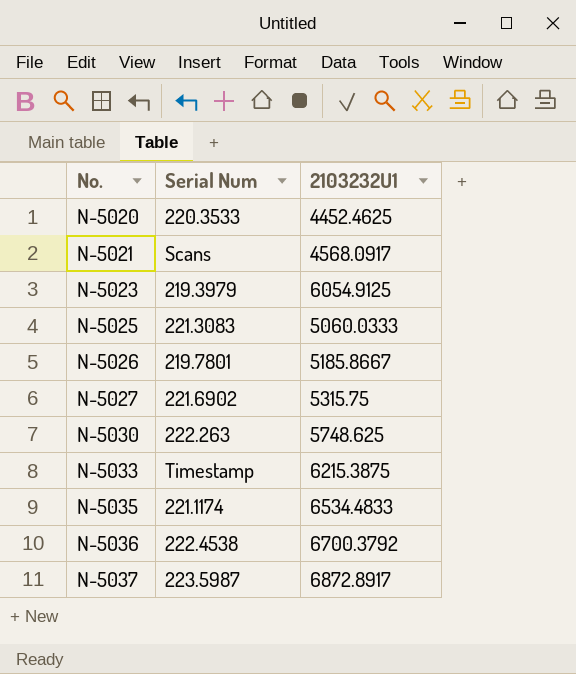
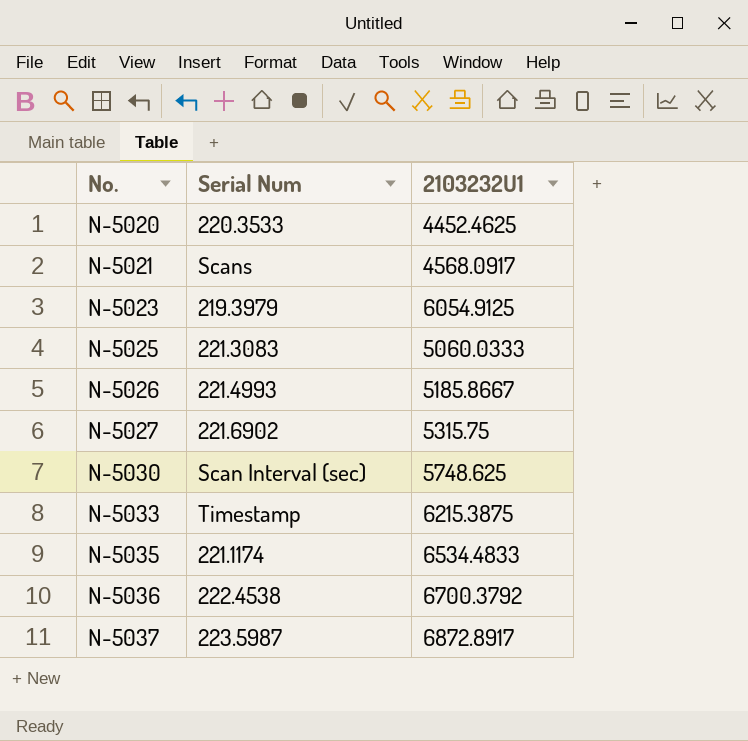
N-5026 | Serial Num: 219.7801 -> 221.4993
N-5030 | Serial Num: 222.263 -> Scan Interval (sec)

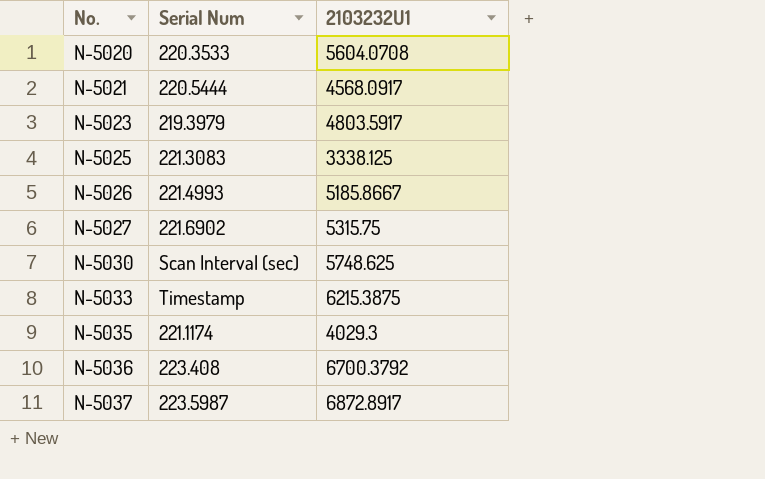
N-5020 | 2103232U1: 4452.4625 -> 5604.0708
N-5021 | Serial Num: Scans -> 220.5444
N-5023 | 2103232U1: 6054.9125 -> 4803.5917
N-5025 | 2103232U1: 5060.0333 -> 3338.125
N-5035 | 2103232U1: 6534.4833 -> 4029.3
N-5036 | Serial Num: 222.4538 -> 223.408

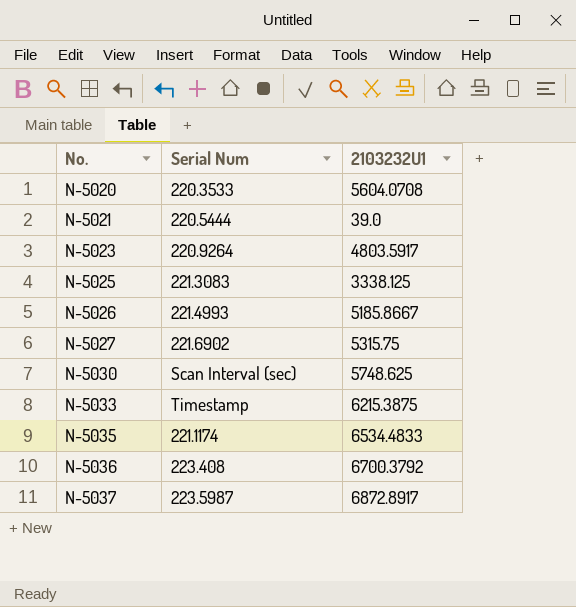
N-5021 | 2103232U1: 4568.0917 -> 39.0
N-5023 | Serial Num: 219.3979 -> 220.9264
N-5035 | 2103232U1: 4029.3 -> 6534.4833

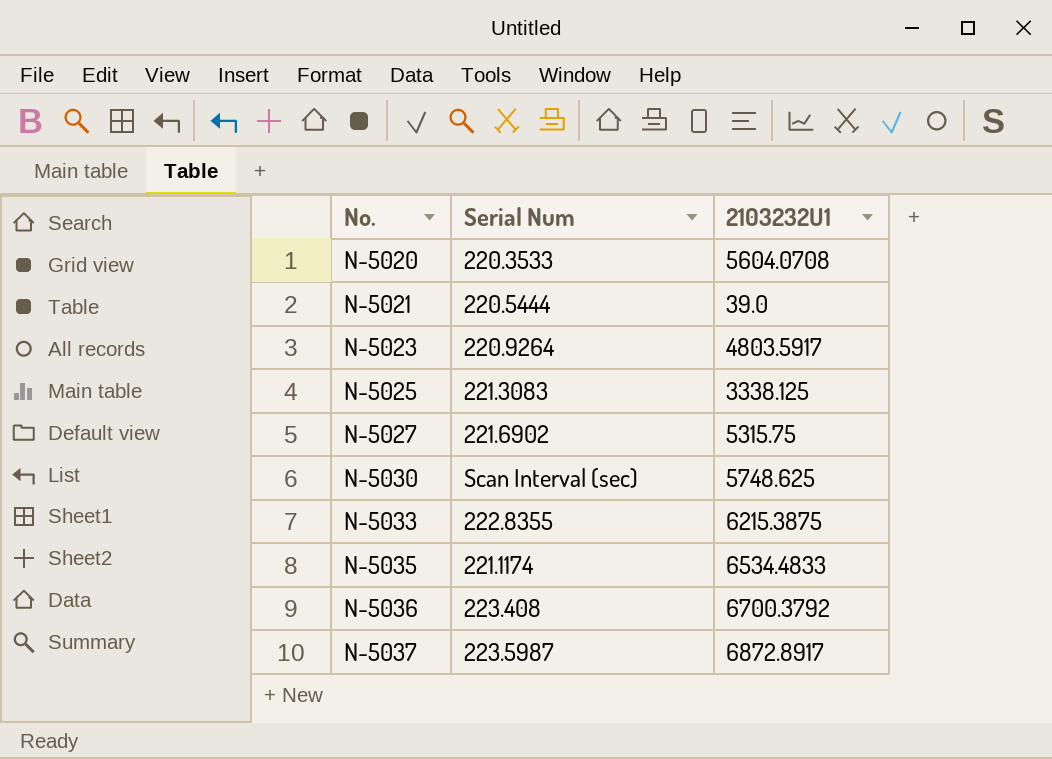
row N-5026: 221.4993 | 5185.8667 -> none
N-5033 | Serial Num: Timestamp -> 222.8355

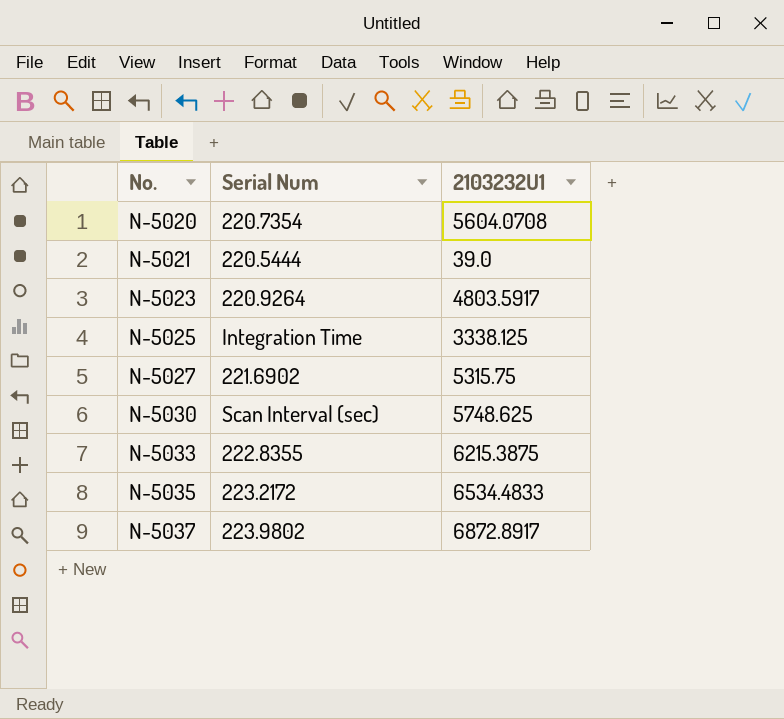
row N-5036: 223.408 | 6700.3792 -> none
N-5020 | Serial Num: 220.3533 -> 220.7354
N-5025 | Serial Num: 221.3083 -> Integration Time
N-5035 | Serial Num: 221.1174 -> 223.2172
N-5037 | Serial Num: 223.5987 -> 223.9802

